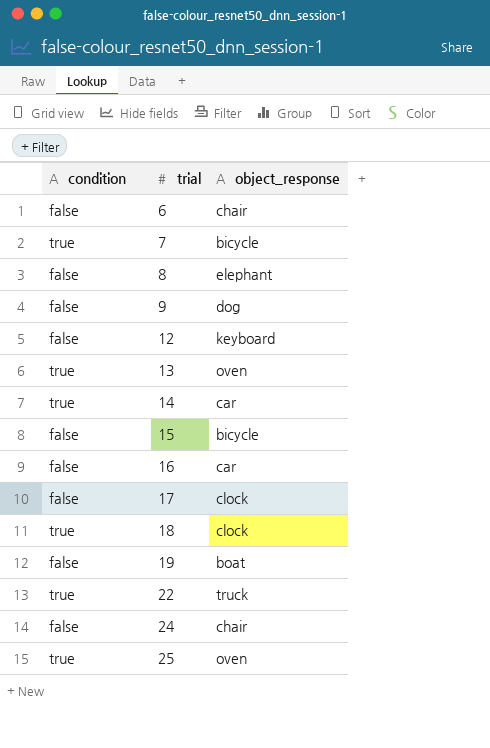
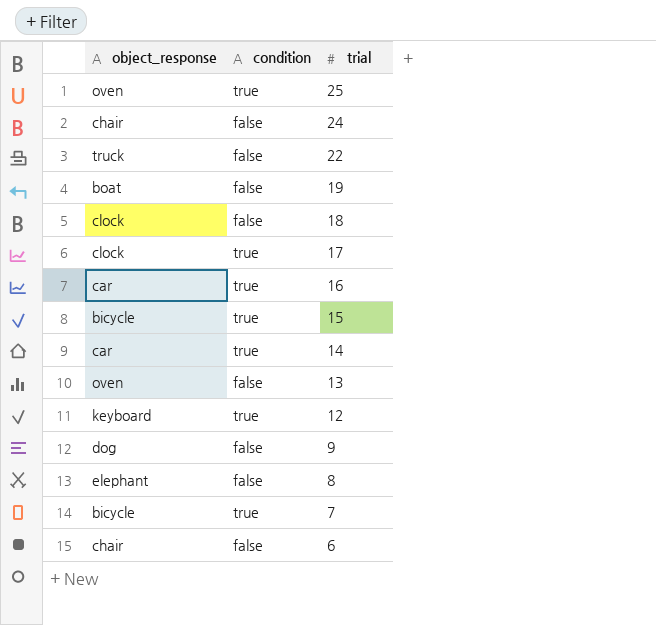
row order: trial ascending -> trial descending
column object_response | position: 3 -> 1
22 | condition: true -> false
18 | condition: true -> false
17 | condition: false -> true
16 | condition: false -> true
15 | condition: false -> true
13 | condition: true -> false
12 | condition: false -> true

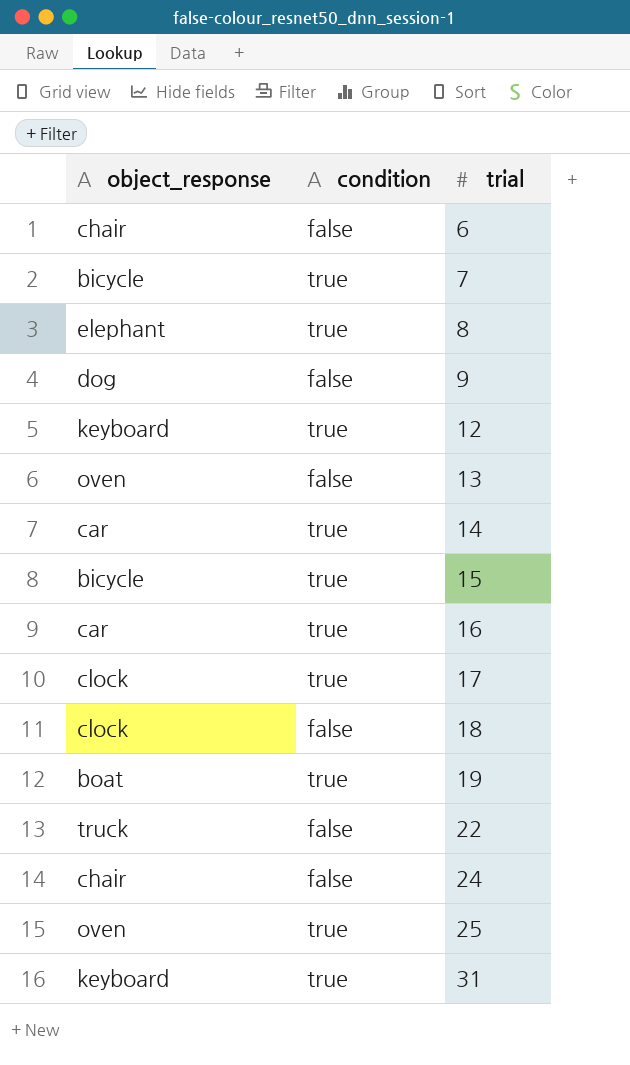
row order: trial descending -> trial ascending
8 | condition: false -> true
19 | condition: false -> true
row 31: none -> keyboard | true

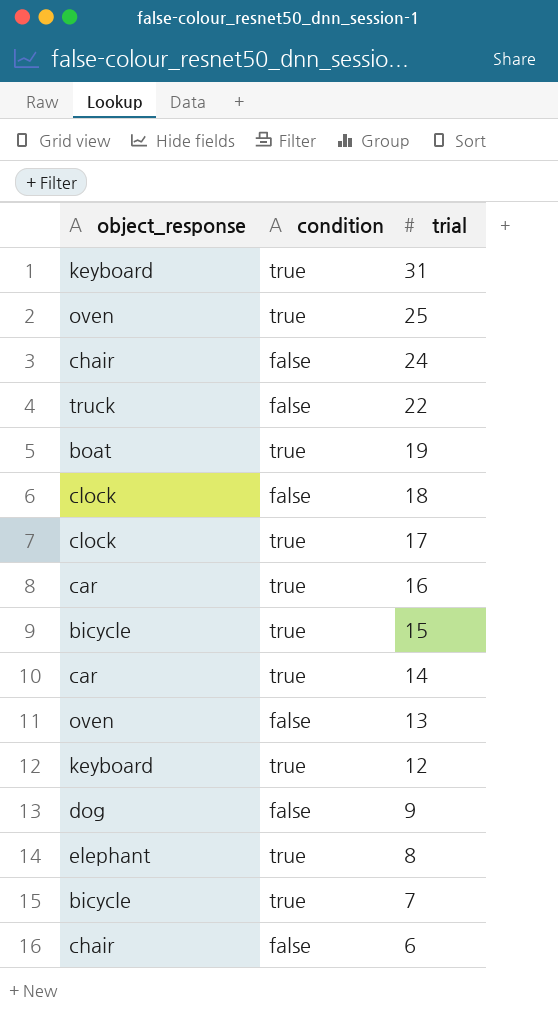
row order: trial ascending -> trial descending

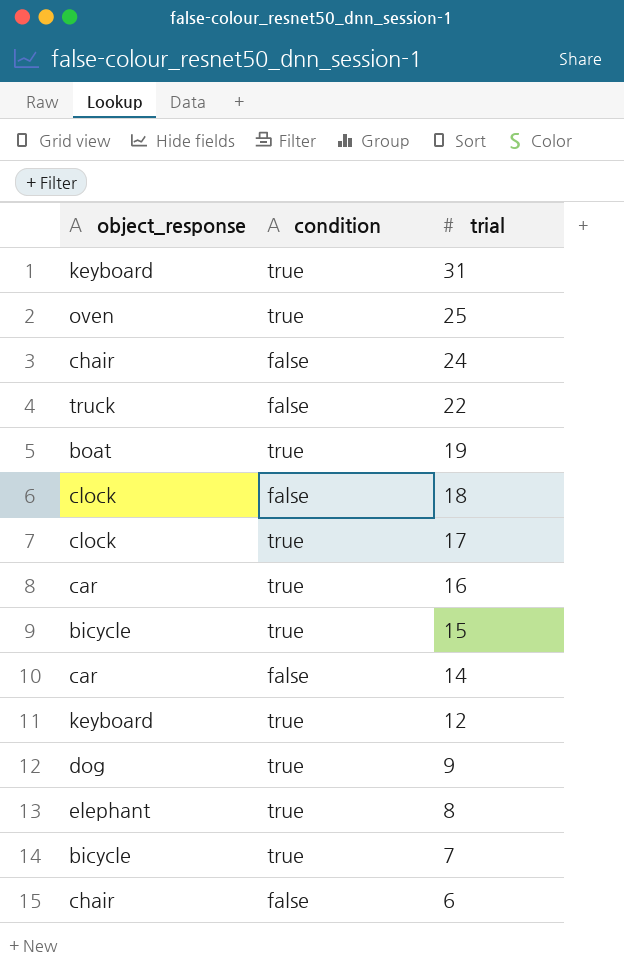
row 13: oven | false -> none
14 | condition: true -> false
9 | condition: false -> true

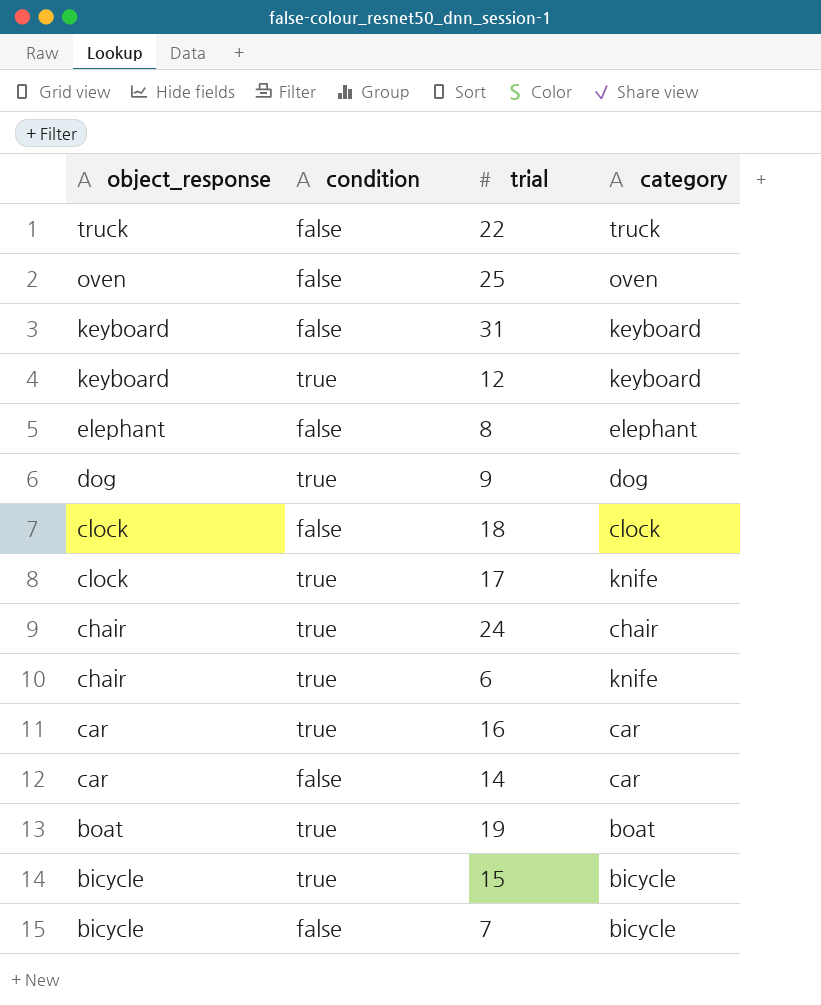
row order: trial descending -> object_response descending
column category | position: none -> 4
25 | condition: true -> false
31 | condition: true -> false
8 | condition: true -> false
24 | condition: false -> true
6 | condition: false -> true
7 | condition: true -> false

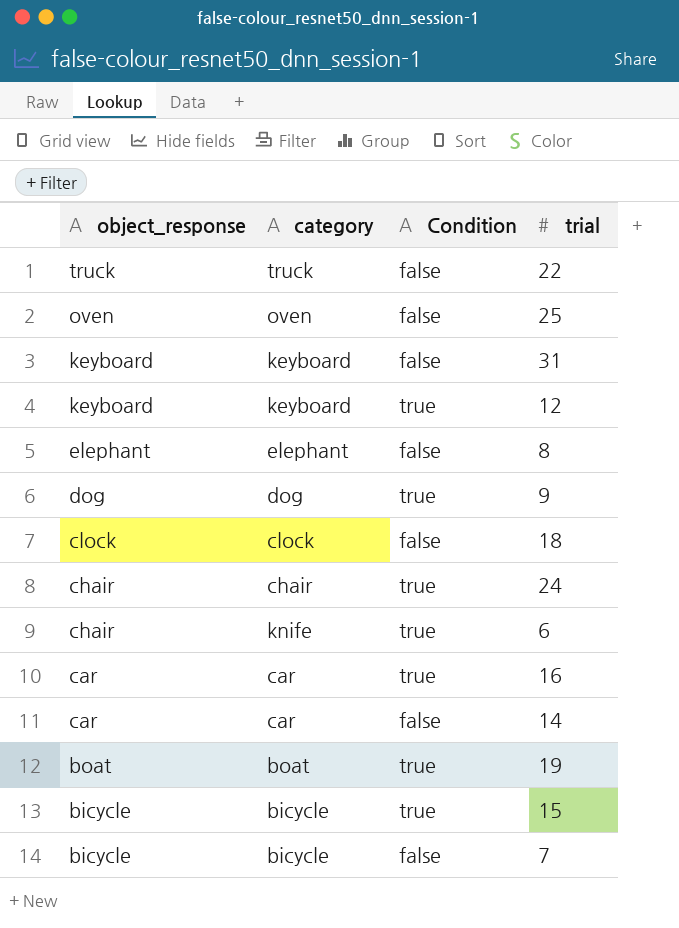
column category | position: 4 -> 2
column name: condition -> Condition
row 17: clock | true | knife -> none

